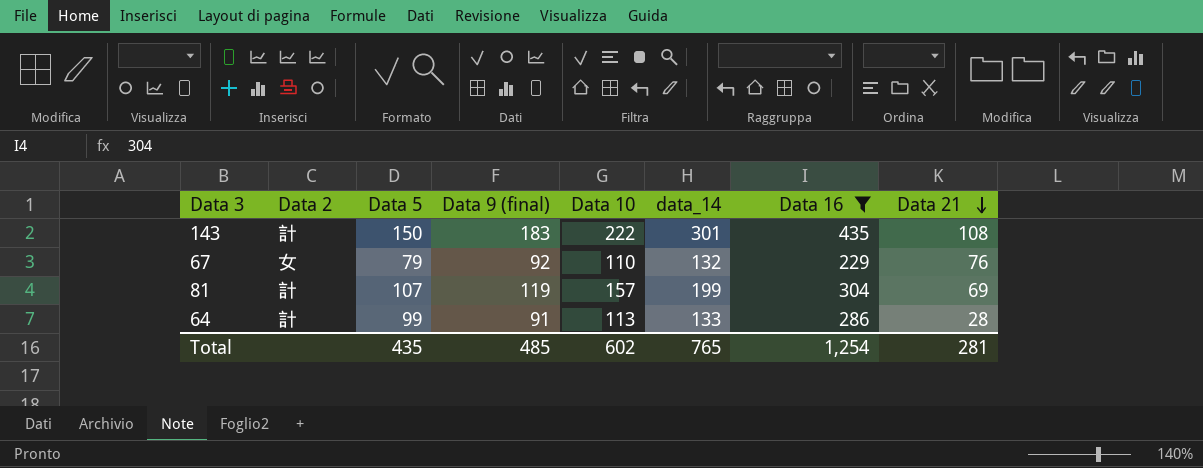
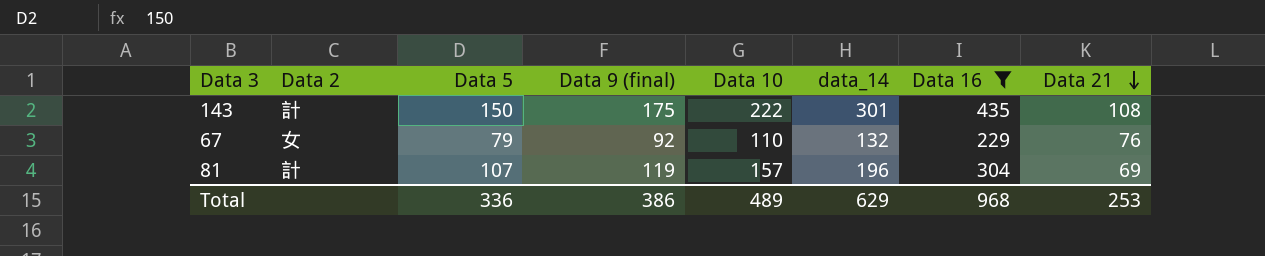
row 64: 計 | 99 | 91 | 113 | 133 | 286 | 28 -> none
143 | Data 9 (final): 183 -> 175
81 | data_14: 199 -> 196
Total | Data 5: 435 -> 336
Total | Data 9 (final): 485 -> 386
Total | Data 10: 602 -> 489
Total | data_14: 765 -> 629
Total | Data 16: 1,254 -> 968
Total | Data 21: 281 -> 253

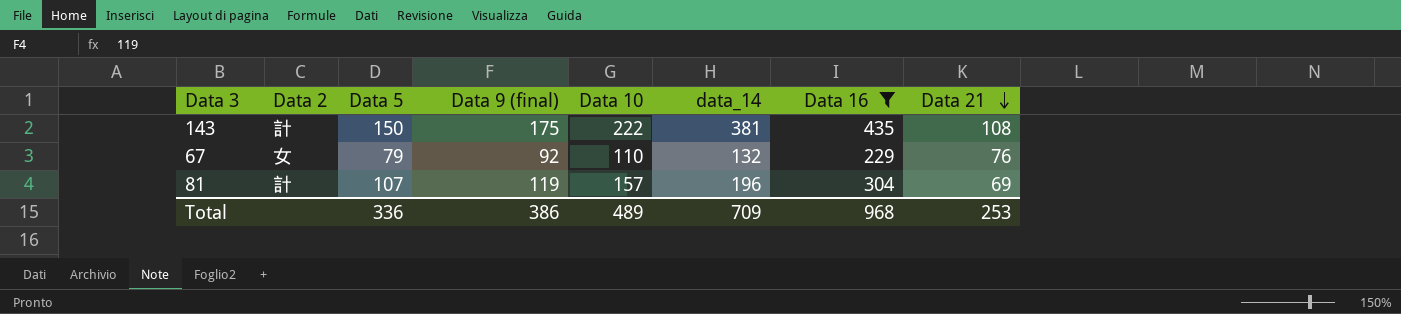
143 | data_14: 301 -> 381
Total | data_14: 629 -> 709

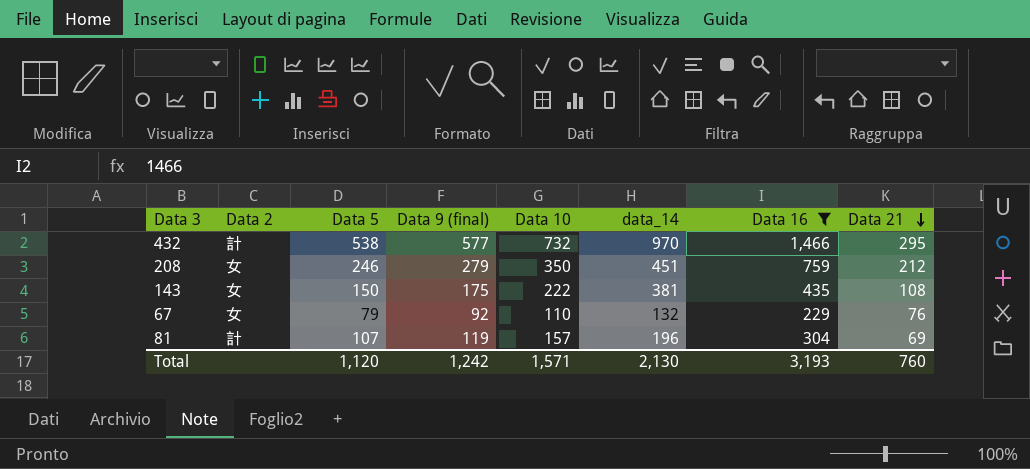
row 432: none -> 計 | 538 | 577 | 732 | 970 | 1,466 | 295
row 208: none -> 女 | 246 | 279 | 350 | 451 | 759 | 212
143 | Data 2: 計 -> 女
Total | Data 5: 336 -> 1,120
Total | Data 9 (final): 386 -> 1,242
Total | Data 10: 489 -> 1,571
Total | data_14: 709 -> 2,130
Total | Data 16: 968 -> 3,193
Total | Data 21: 253 -> 760

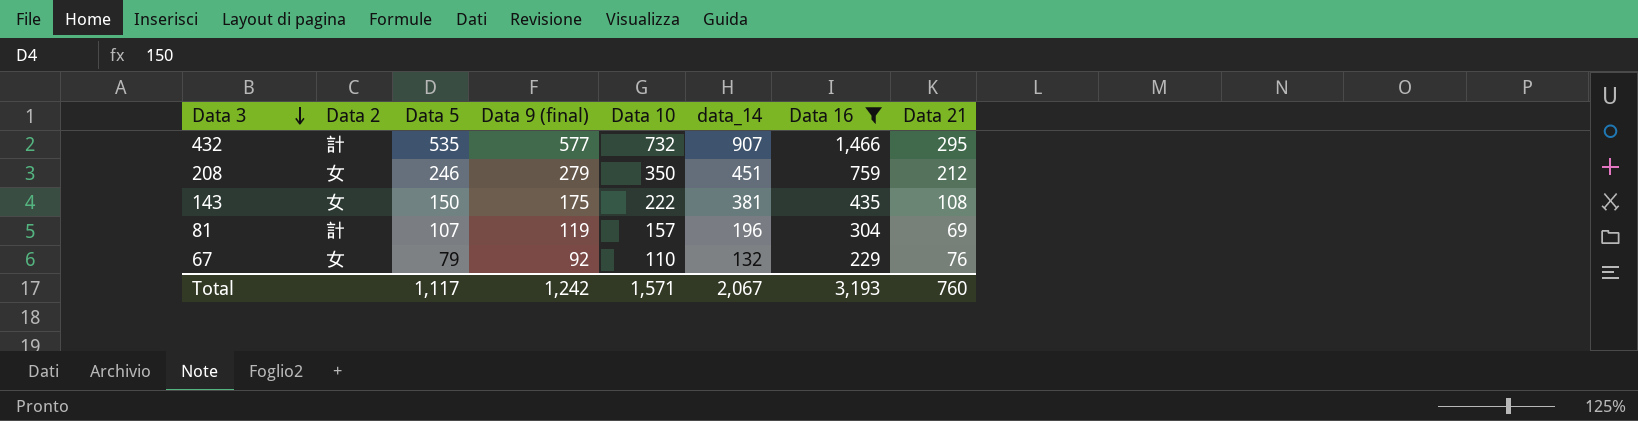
row order: Data 21 descending -> Data 3 descending
432 | Data 5: 538 -> 535
432 | data_14: 970 -> 907
Total | Data 5: 1,120 -> 1,117
Total | data_14: 2,130 -> 2,067

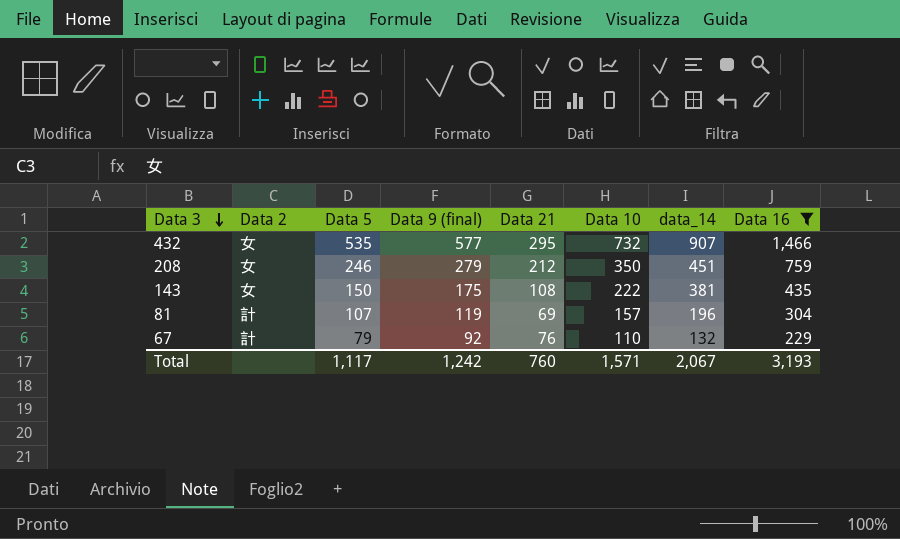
column Data 21 | position: 8 -> 5
432 | Data 2: 計 -> 女
67 | Data 2: 女 -> 計

